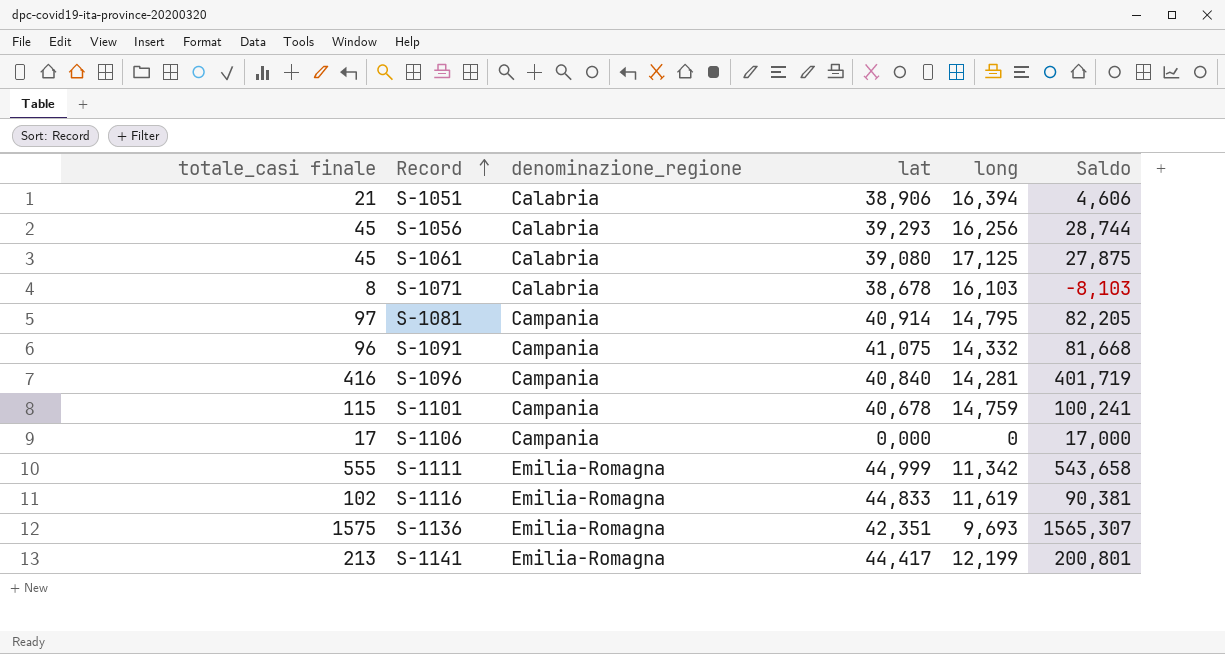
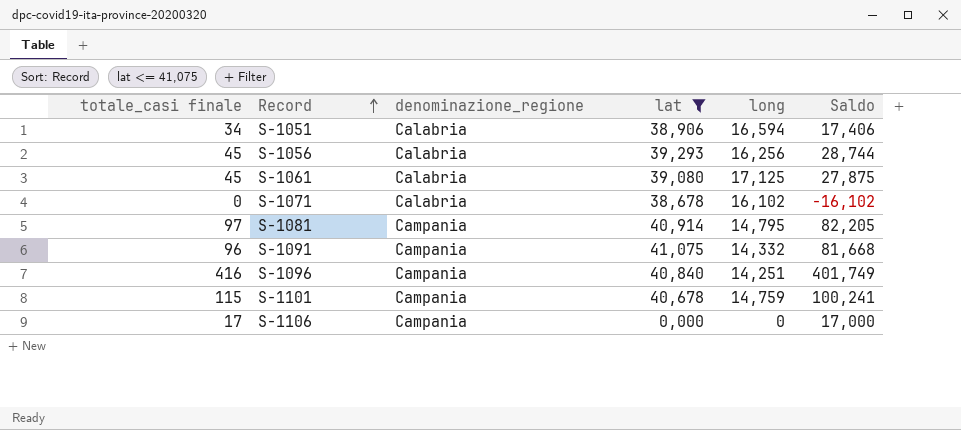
filter: none -> lat <= 41,075
S-1051 | totale_casi finale: 21 -> 34
S-1051 | long: 16,394 -> 16,594
S-1051 | Saldo: 4,606 -> 17,406
S-1071 | totale_casi finale: 8 -> 0
S-1071 | long: 16,103 -> 16,102
S-1071 | Saldo: -8,103 -> -16,102
S-1096 | long: 14,281 -> 14,251
S-1096 | Saldo: 401,719 -> 401,749

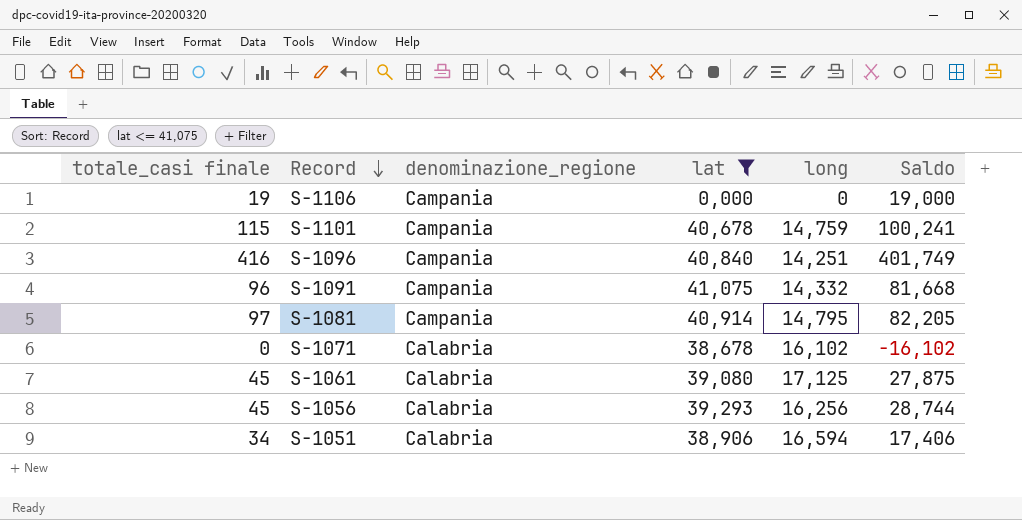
row order: Record ascending -> Record descending
S-1106 | totale_casi finale: 17 -> 19
S-1106 | Saldo: 17,000 -> 19,000

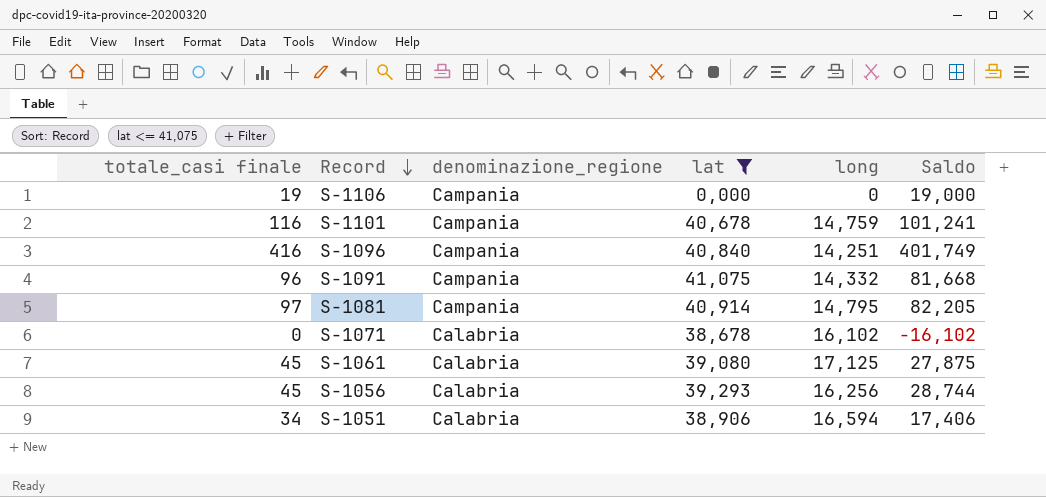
S-1101 | totale_casi finale: 115 -> 116
S-1101 | Saldo: 100,241 -> 101,241

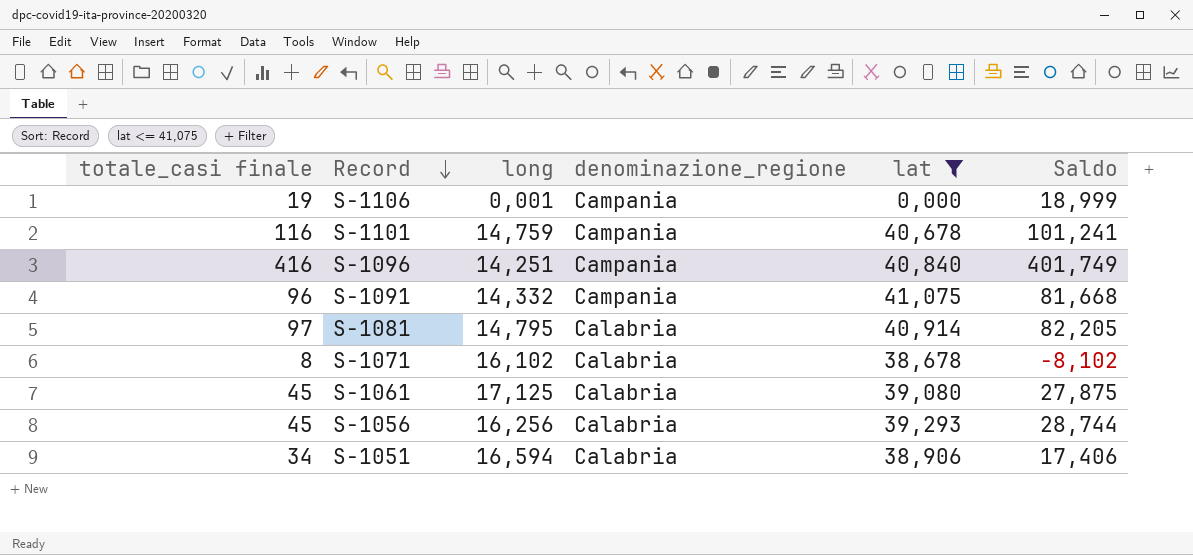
column long | position: 5 -> 3
S-1106 | long: 0 -> 0,001
S-1106 | Saldo: 19,000 -> 18,999
S-1081 | denominazione_regione: Campania -> Calabria
S-1071 | totale_casi finale: 0 -> 8
S-1071 | Saldo: -16,102 -> -8,102

